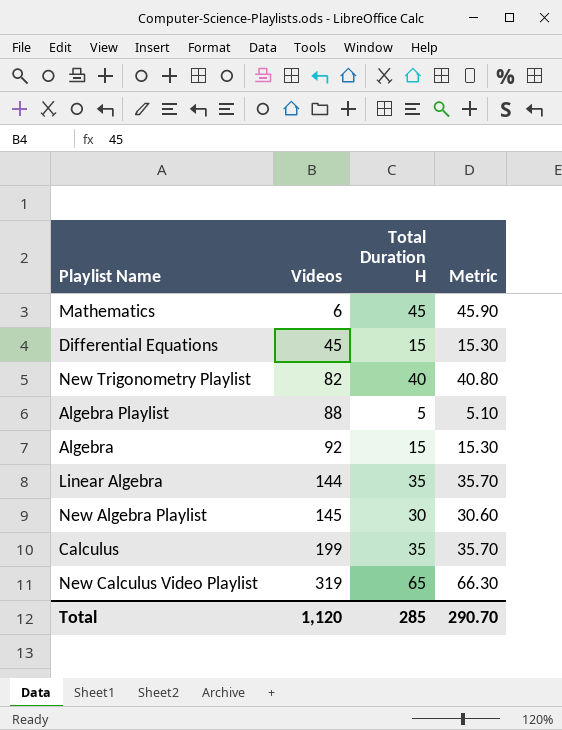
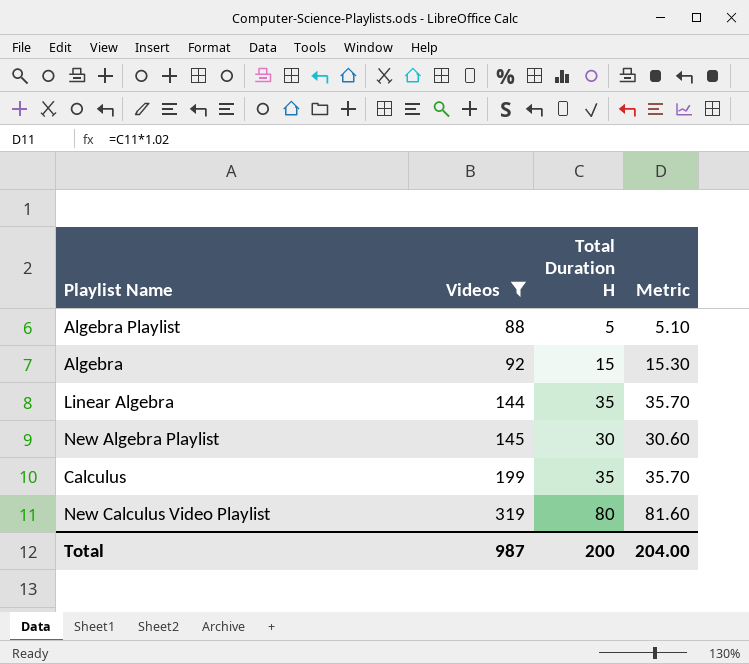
filter: none -> Videos >= 88
New Calculus Video Playlist | Total Duration H: 65 -> 80
New Calculus Video Playlist | Metric: 66.30 -> 81.60
Total | Videos: 1,120 -> 987
Total | Total Duration H: 285 -> 200
Total | Metric: 290.70 -> 204.00

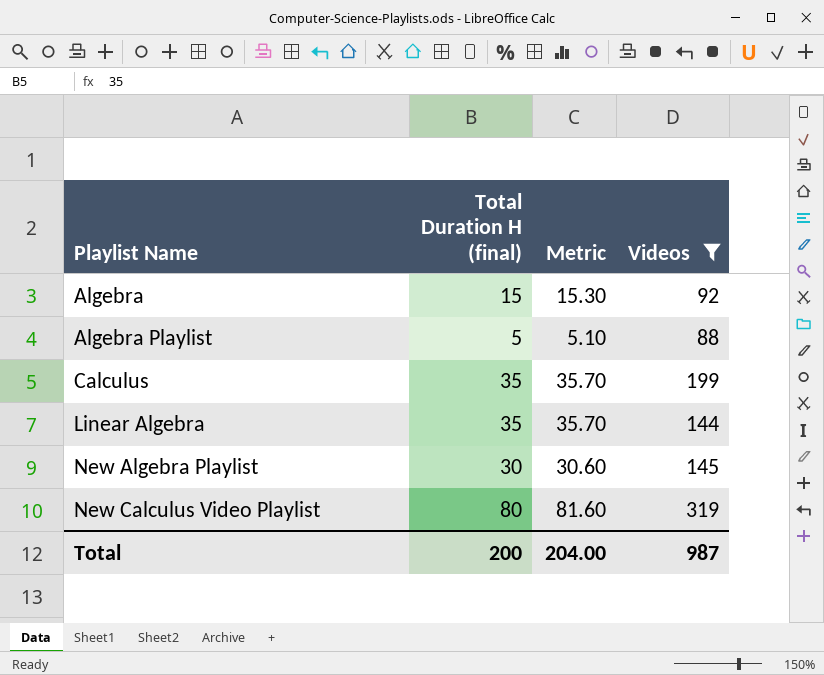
row order: Videos ascending -> Playlist Name ascending
column name: Total Duration H -> Total Duration H (final)
column Videos | position: 2 -> 4

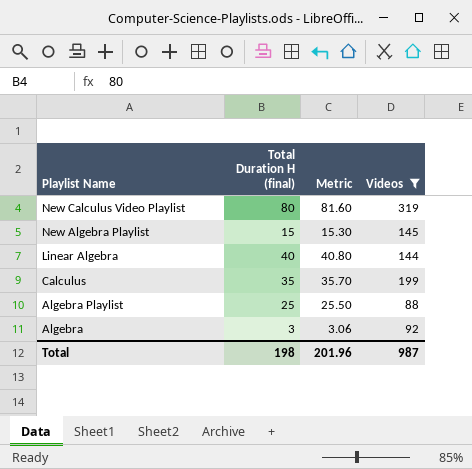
row order: Playlist Name ascending -> Playlist Name descending
New Algebra Playlist | Total Duration H (final): 30 -> 15
New Algebra Playlist | Metric: 30.60 -> 15.30
Linear Algebra | Total Duration H (final): 35 -> 40
Linear Algebra | Metric: 35.70 -> 40.80
Algebra Playlist | Total Duration H (final): 5 -> 25
Algebra Playlist | Metric: 5.10 -> 25.50
Algebra | Total Duration H (final): 15 -> 3
Algebra | Metric: 15.30 -> 3.06
Total | Total Duration H (final): 200 -> 198
Total | Metric: 204.00 -> 201.96

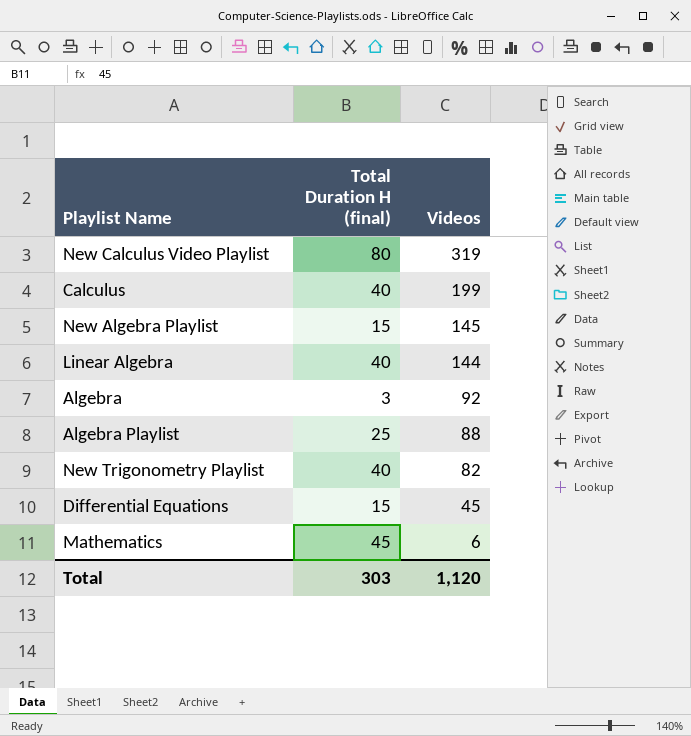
filter: Videos >= 88 -> none
row order: Playlist Name descending -> Videos descending
column Metric | formula: [Total Duration H (final)] * 1.02 -> none
Calculus | Total Duration H (final): 35 -> 40
Total | Total Duration H (final): 198 -> 303
Total | Videos: 987 -> 1,120

